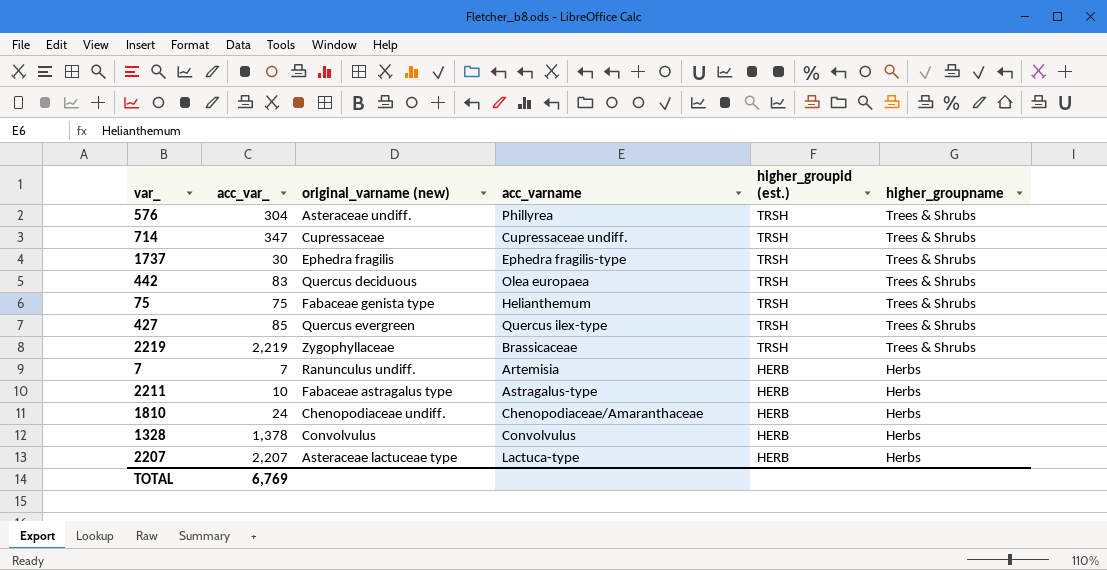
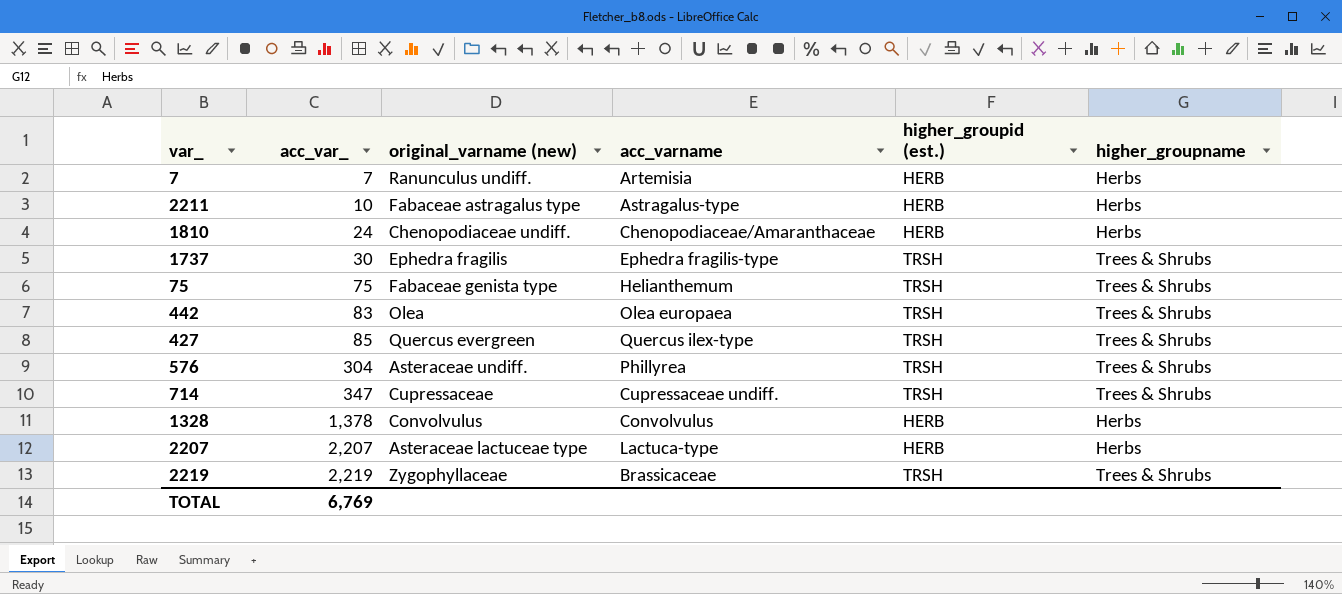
row order: higher_groupid (est.) descending -> acc_var_ ascending
442 | original_varname (new): Quercus deciduous -> Olea

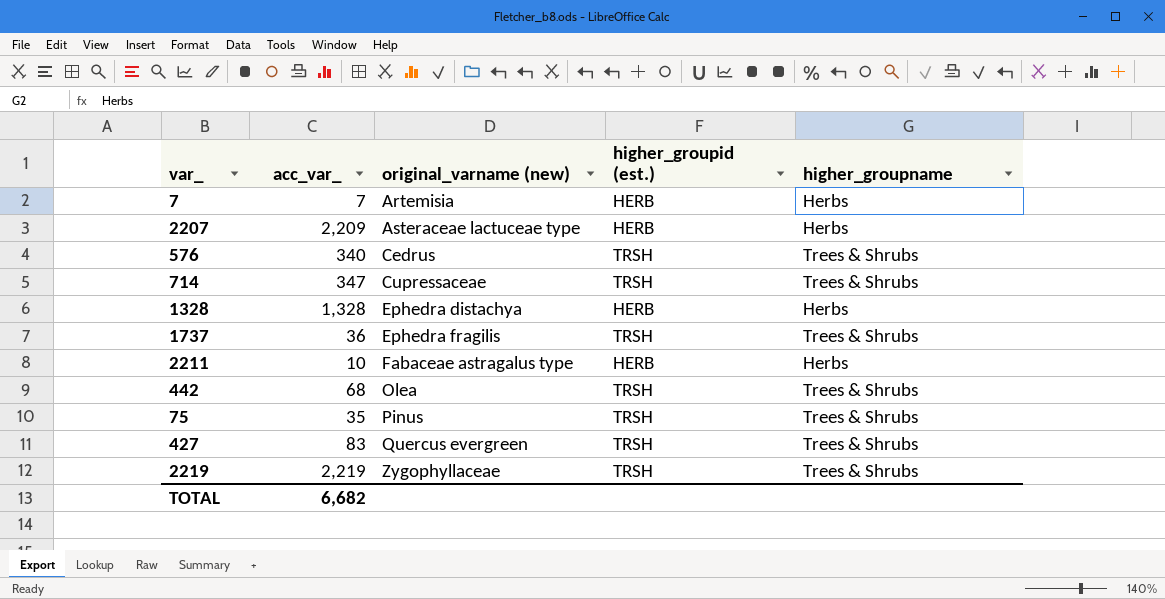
row order: acc_var_ ascending -> original_varname (new) ascending
column acc_varname | position: 4 -> none
row 1810: 24 | Chenopodiaceae undiff. | Chenopodiaceae/Amaranthaceae | HERB | Herbs -> none
7 | original_varname (new): Ranunculus undiff. -> Artemisia
2207 | acc_var_: 2,207 -> 2,209
576 | acc_var_: 304 -> 340
576 | original_varname (new): Asteraceae undiff. -> Cedrus
1328 | acc_var_: 1,378 -> 1,328
1328 | original_varname (new): Convolvulus -> Ephedra distachya
1737 | acc_var_: 30 -> 36
442 | acc_var_: 83 -> 68
75 | acc_var_: 75 -> 35
75 | original_varname (new): Fabaceae genista type -> Pinus
427 | acc_var_: 85 -> 83
TOTAL | acc_var_: 6,769 -> 6,682

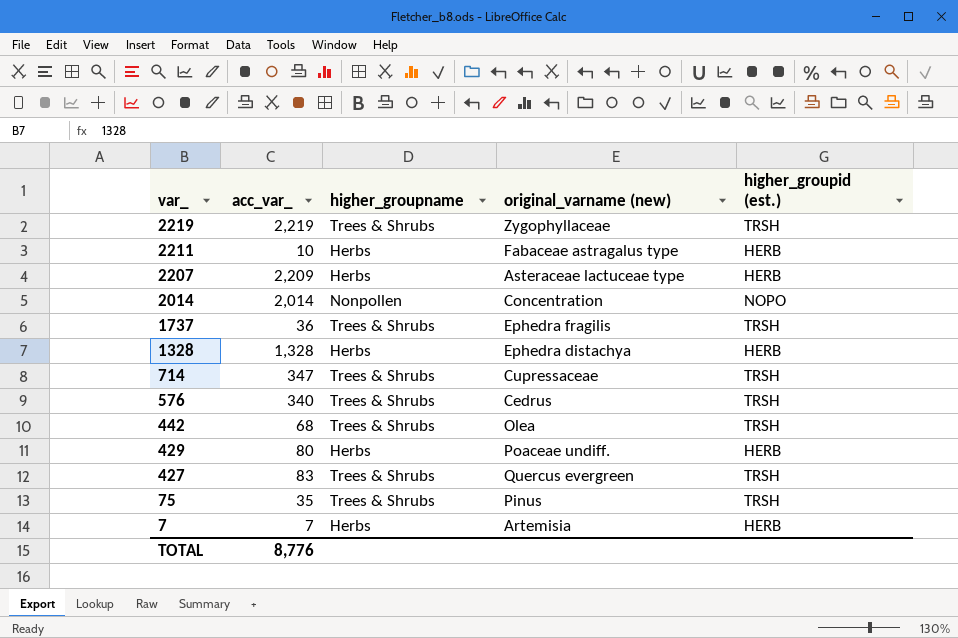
row order: original_varname (new) ascending -> var_ descending
column higher_groupname | position: 5 -> 3
row 2014: none -> 2,014 | Nonpollen | Concentration | NOPO
row 429: none -> 80 | Herbs | Poaceae undiff. | HERB
TOTAL | acc_var_: 6,682 -> 8,776

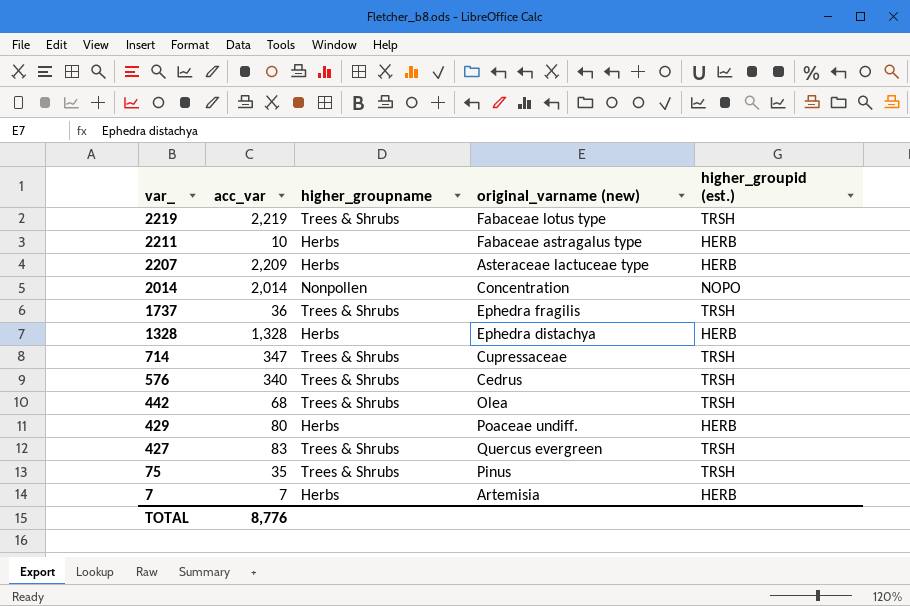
column name: acc_var_ -> acc_var
2219 | original_varname (new): Zygophyllaceae -> Fabaceae lotus type

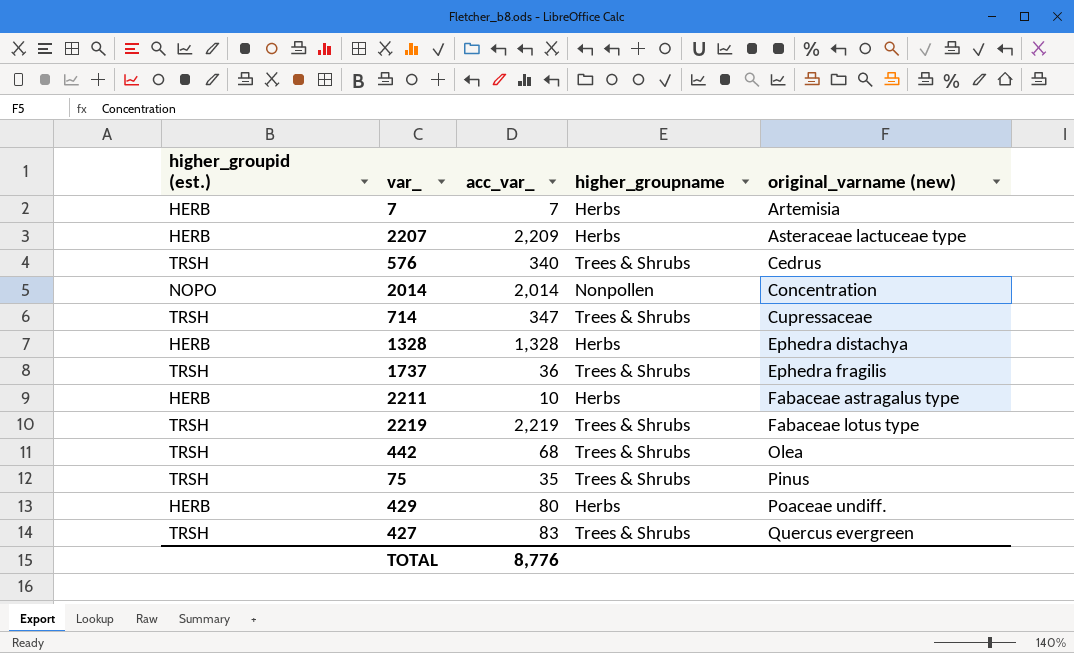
row order: var_ descending -> original_varname (new) ascending
column higher_groupid (est.) | position: 5 -> 1
column name: acc_var -> acc_var_

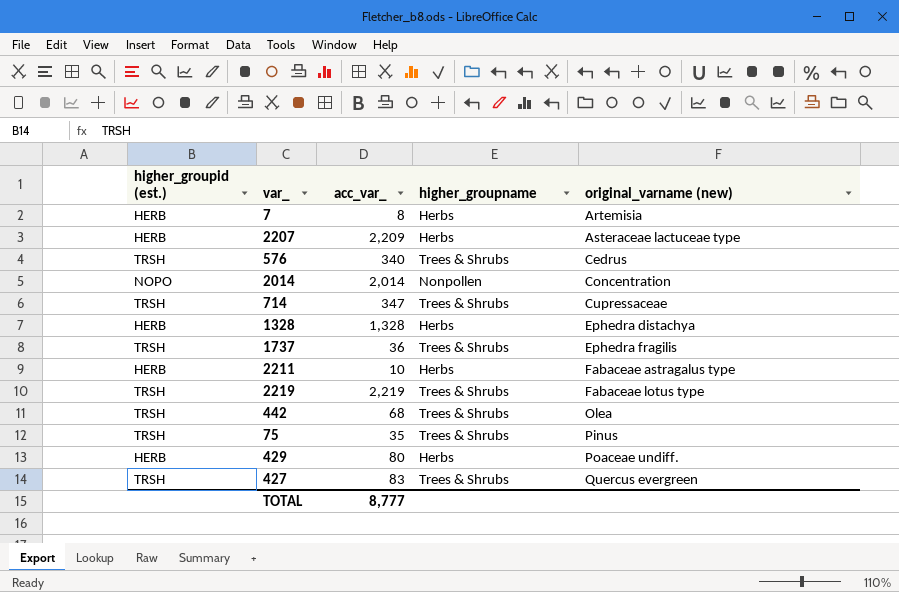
7 | acc_var_: 7 -> 8
TOTAL | acc_var_: 8,776 -> 8,777

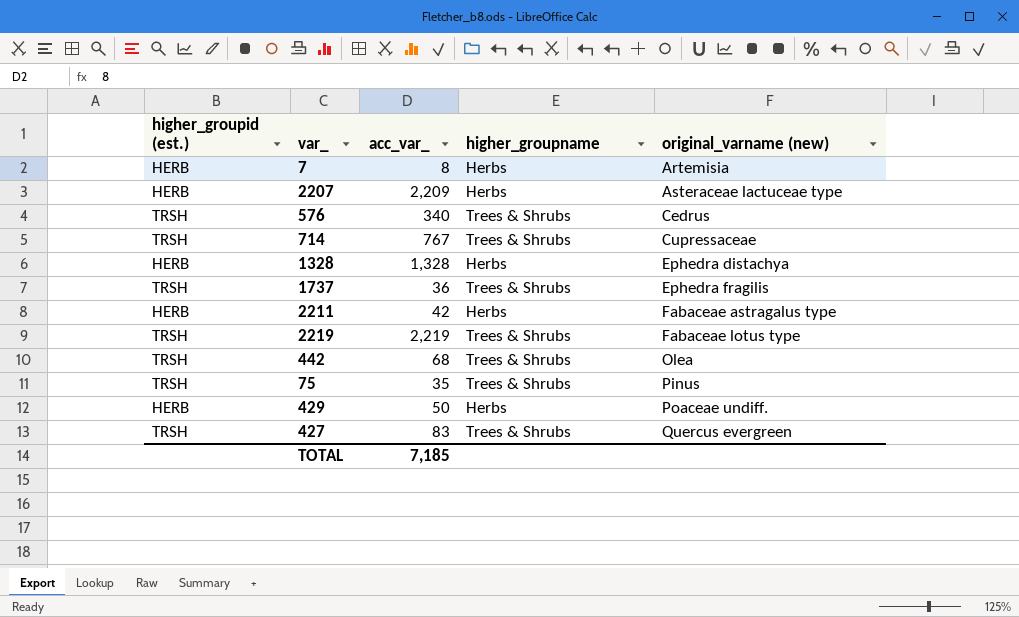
row 2014: NOPO | 2,014 | Nonpollen | Concentration -> none
714 | acc_var_: 347 -> 767
2211 | acc_var_: 10 -> 42
429 | acc_var_: 80 -> 50
TOTAL | acc_var_: 8,777 -> 7,185

